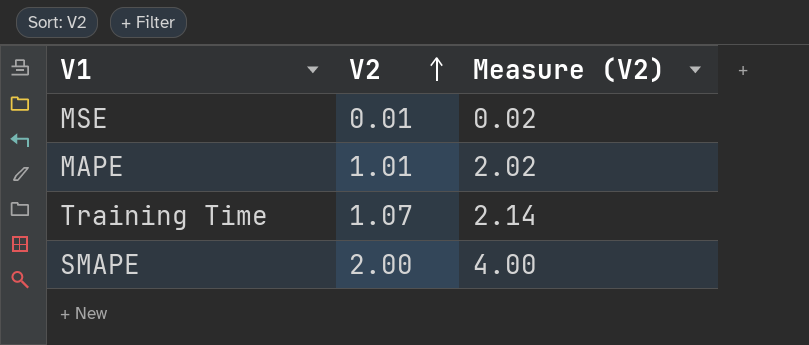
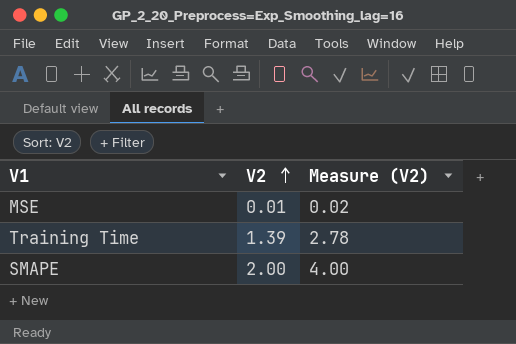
row MAPE: 1.01 | 2.02 -> none
Training Time | V2: 1.07 -> 1.39
Training Time | Measure (V2): 2.14 -> 2.78

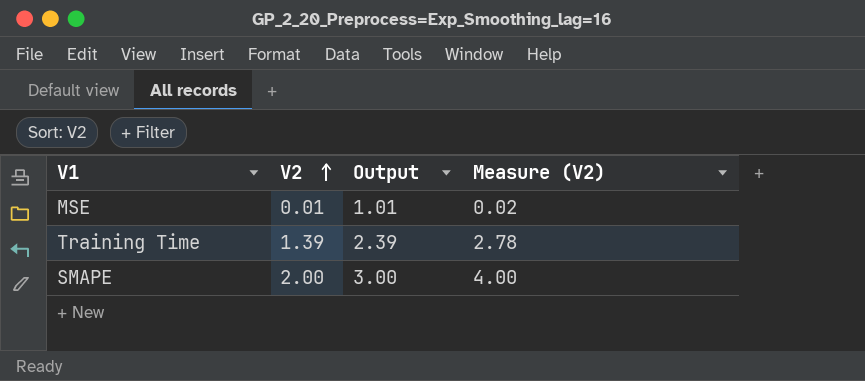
column Output | formula: none -> [V2] + 1

